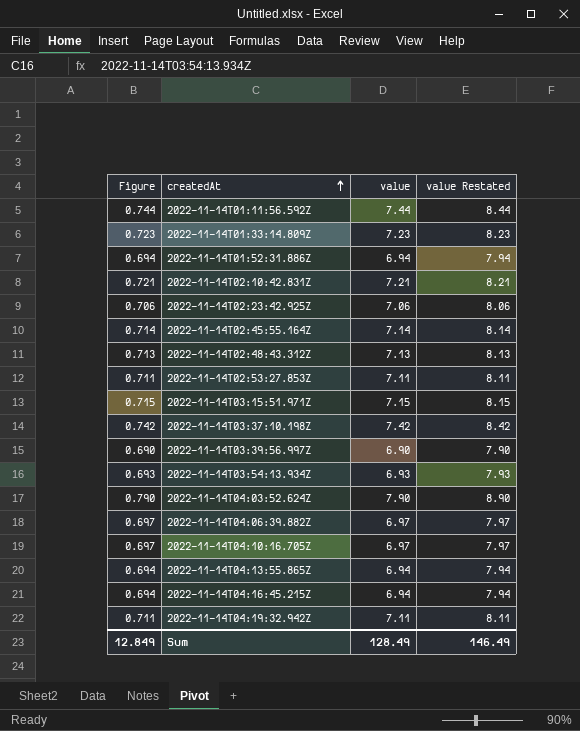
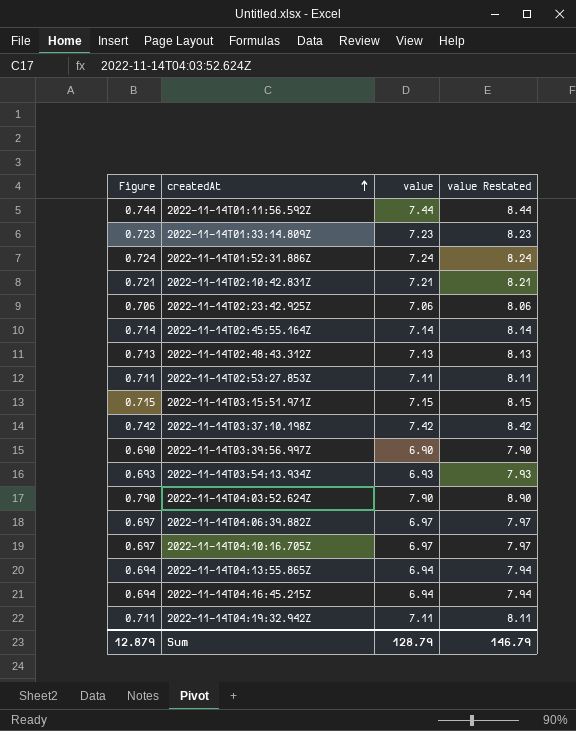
2022-11-14T01:52:31.886Z | Figure: 0.694 -> 0.724
2022-11-14T01:52:31.886Z | value: 6.94 -> 7.24
2022-11-14T01:52:31.886Z | value Restated: 7.94 -> 8.24
Sum | Figure: 12.849 -> 12.879
Sum | value: 128.49 -> 128.79
Sum | value Restated: 146.49 -> 146.79

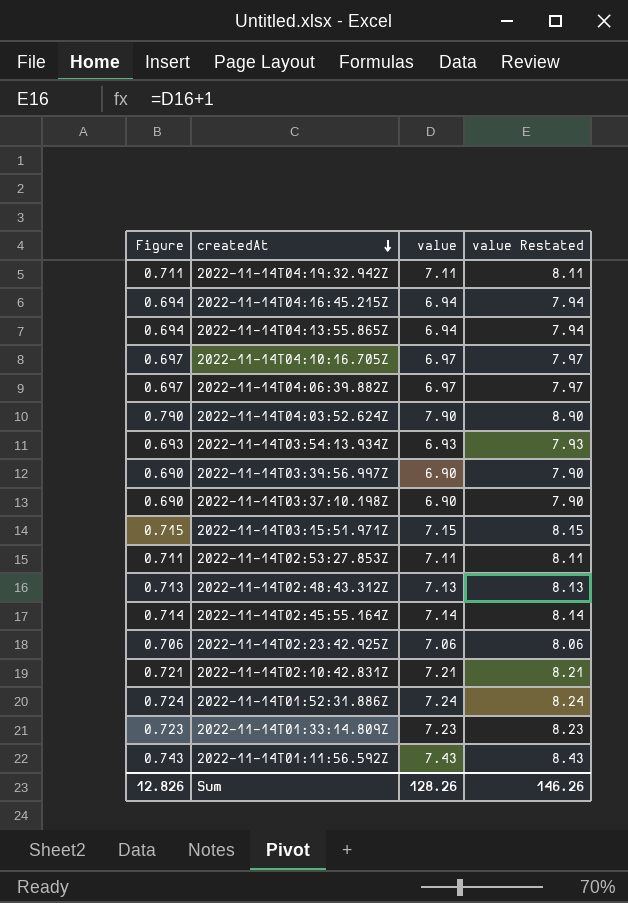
row order: createdAt ascending -> createdAt descending
2022-11-14T03:37:10.198Z | Figure: 0.742 -> 0.690
2022-11-14T03:37:10.198Z | value: 7.42 -> 6.90
2022-11-14T03:37:10.198Z | value Restated: 8.42 -> 7.90
2022-11-14T01:11:56.592Z | Figure: 0.744 -> 0.743
2022-11-14T01:11:56.592Z | value: 7.44 -> 7.43
2022-11-14T01:11:56.592Z | value Restated: 8.44 -> 8.43
Sum | Figure: 12.879 -> 12.826
Sum | value: 128.79 -> 128.26
Sum | value Restated: 146.79 -> 146.26

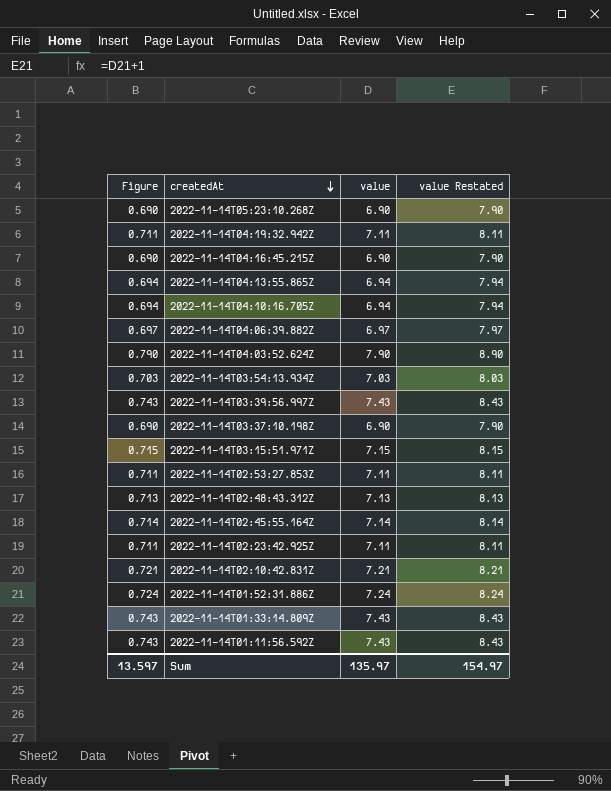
row 2022-11-14T05:23:10.268Z: none -> 0.690 | 6.90 | 7.90
2022-11-14T04:16:45.215Z | Figure: 0.694 -> 0.690
2022-11-14T04:16:45.215Z | value: 6.94 -> 6.90
2022-11-14T04:16:45.215Z | value Restated: 7.94 -> 7.90
2022-11-14T04:10:16.705Z | Figure: 0.697 -> 0.694
2022-11-14T04:10:16.705Z | value: 6.97 -> 6.94
2022-11-14T04:10:16.705Z | value Restated: 7.97 -> 7.94
2022-11-14T03:54:13.934Z | Figure: 0.693 -> 0.703
2022-11-14T03:54:13.934Z | value: 6.93 -> 7.03
2022-11-14T03:54:13.934Z | value Restated: 7.93 -> 8.03
2022-11-14T03:39:56.997Z | Figure: 0.690 -> 0.743
2022-11-14T03:39:56.997Z | value: 6.90 -> 7.43
2022-11-14T03:39:56.997Z | value Restated: 7.90 -> 8.43
2022-11-14T02:23:42.925Z | Figure: 0.706 -> 0.711
2022-11-14T02:23:42.925Z | value: 7.06 -> 7.11
2022-11-14T02:23:42.925Z | value Restated: 8.06 -> 8.11
2022-11-14T01:33:14.809Z | Figure: 0.723 -> 0.743
2022-11-14T01:33:14.809Z | value: 7.23 -> 7.43
2022-11-14T01:33:14.809Z | value Restated: 8.23 -> 8.43
Sum | Figure: 12.826 -> 13.597
Sum | value: 128.26 -> 135.97
Sum | value Restated: 146.26 -> 154.97

